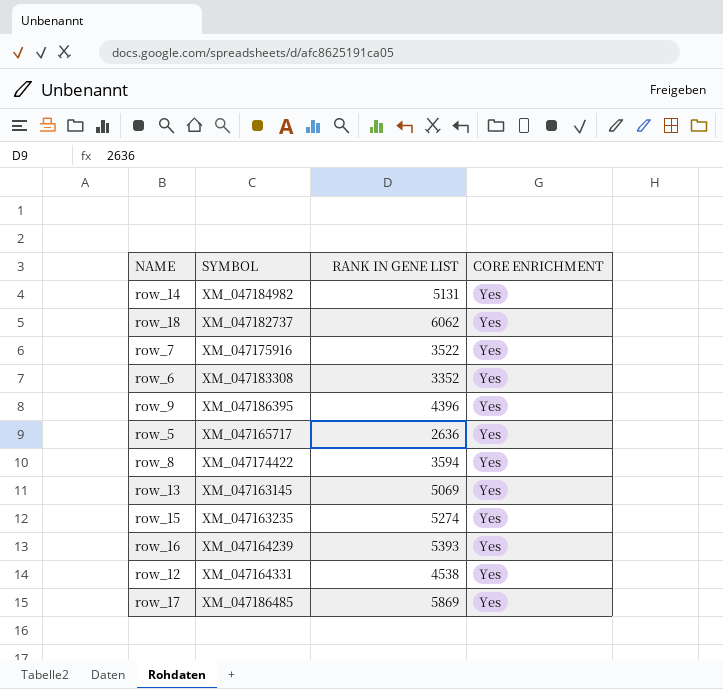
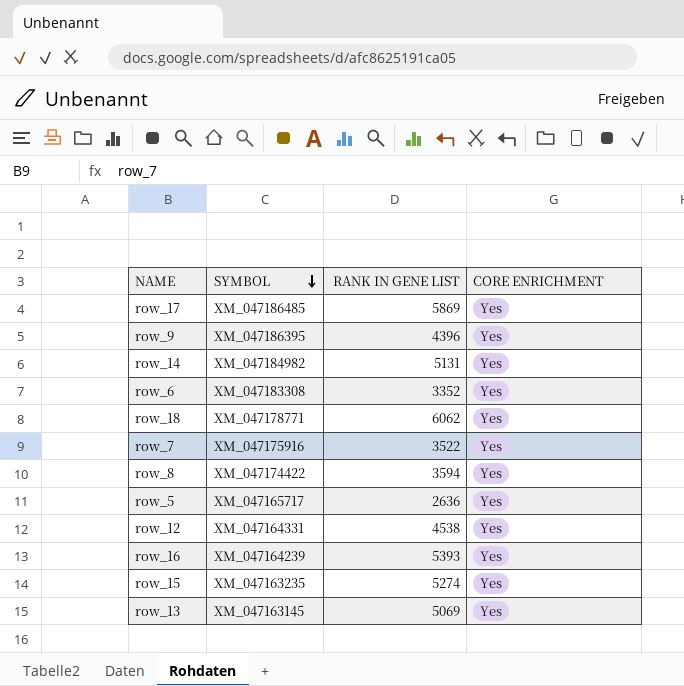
row order: none -> SYMBOL descending
row_18 | SYMBOL: XM_047182737 -> XM_047178771

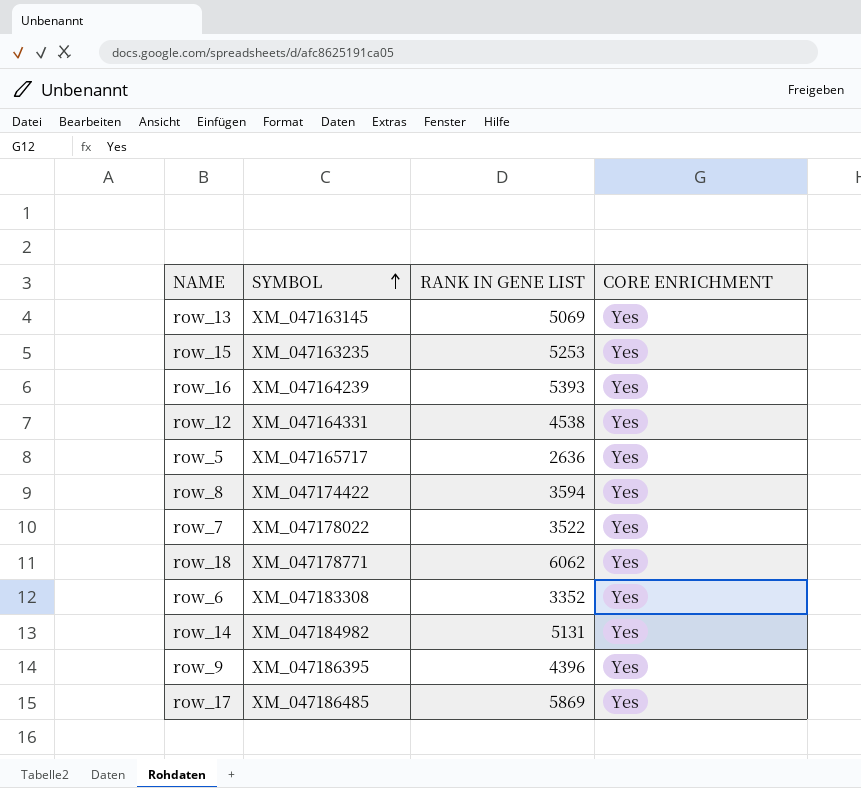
row order: SYMBOL descending -> SYMBOL ascending
row_15 | RANK IN GENE LIST: 5274 -> 5253
row_7 | SYMBOL: XM_047175916 -> XM_047178022

